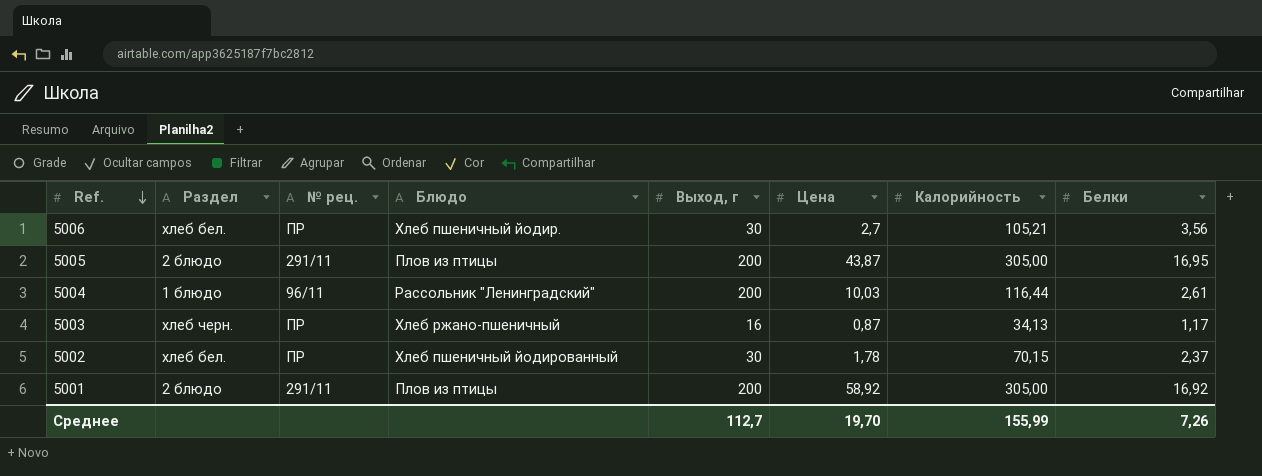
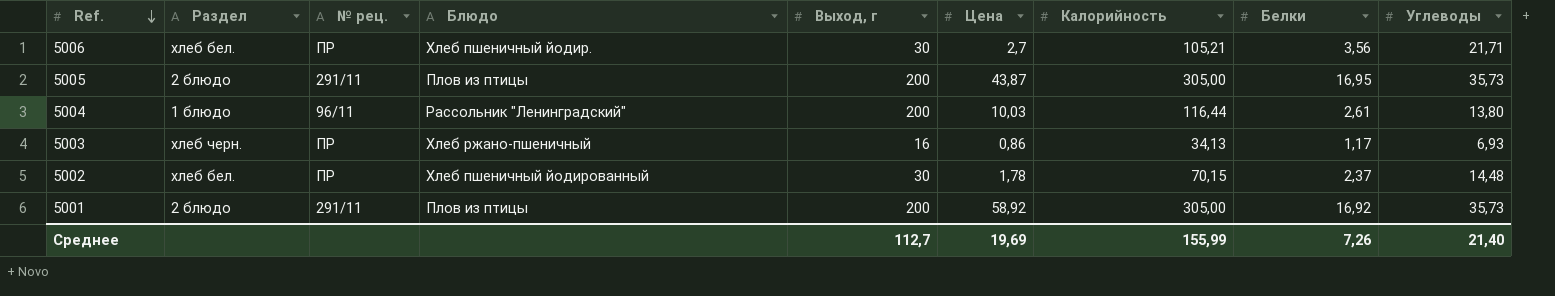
column Углеводы | position: none -> 9
5003 | Цена: 0,87 -> 0,86
Среднее | Цена: 19,70 -> 19,69

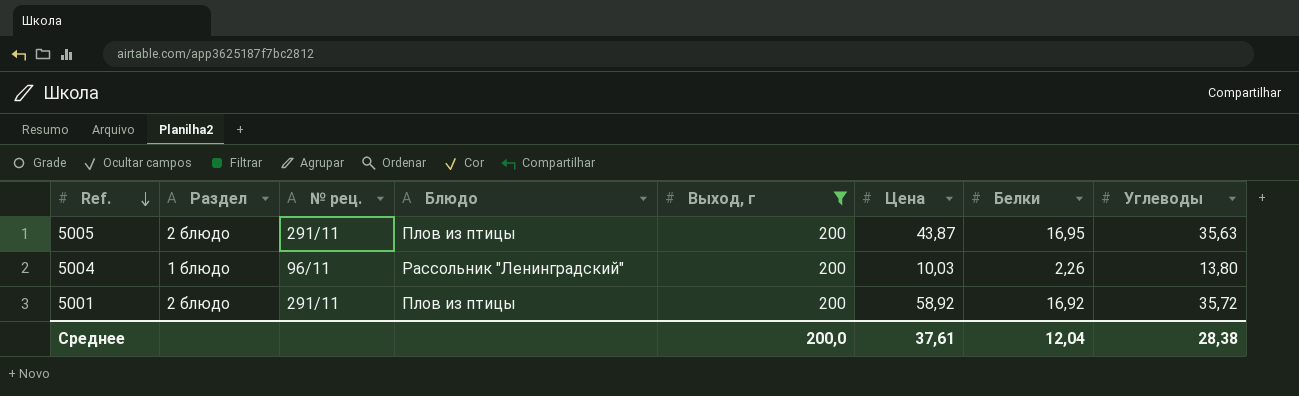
filter: none -> Выход, г = 200
column Калорийность | position: 7 -> none
5005 | Углеводы: 35,73 -> 35,63
5004 | Белки: 2,61 -> 2,26
5001 | Углеводы: 35,73 -> 35,72
Среднее | Выход, г: 112,7 -> 200,0
Среднее | Цена: 19,69 -> 37,61
Среднее | Белки: 7,26 -> 12,04
Среднее | Углеводы: 21,40 -> 28,38

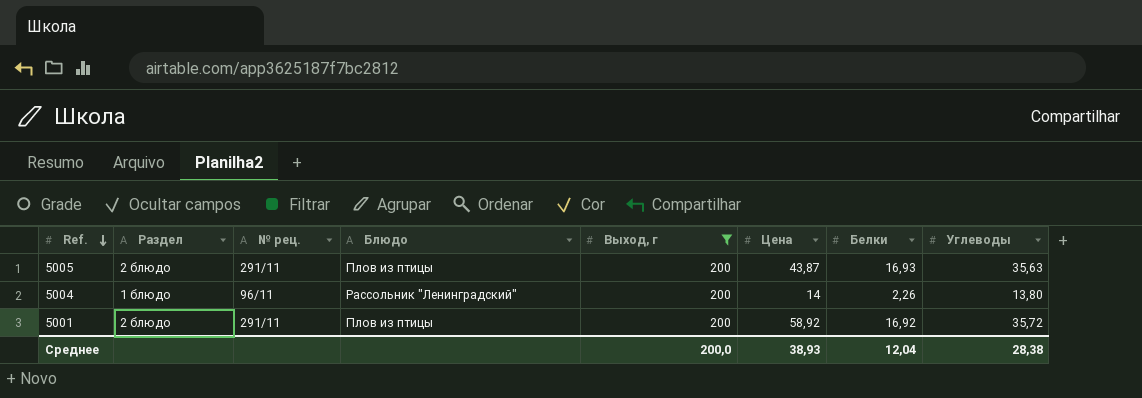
5005 | Белки: 16,95 -> 16,93
5004 | Цена: 10,03 -> 14
Среднее | Цена: 37,61 -> 38,93

